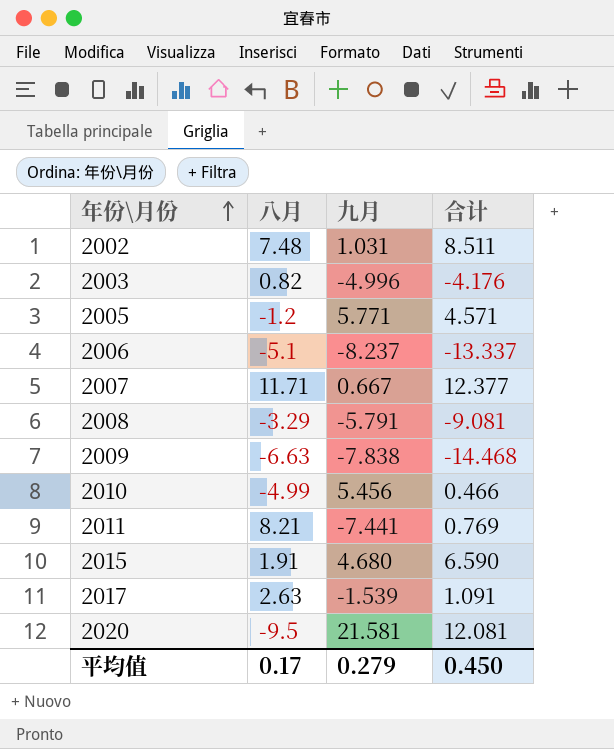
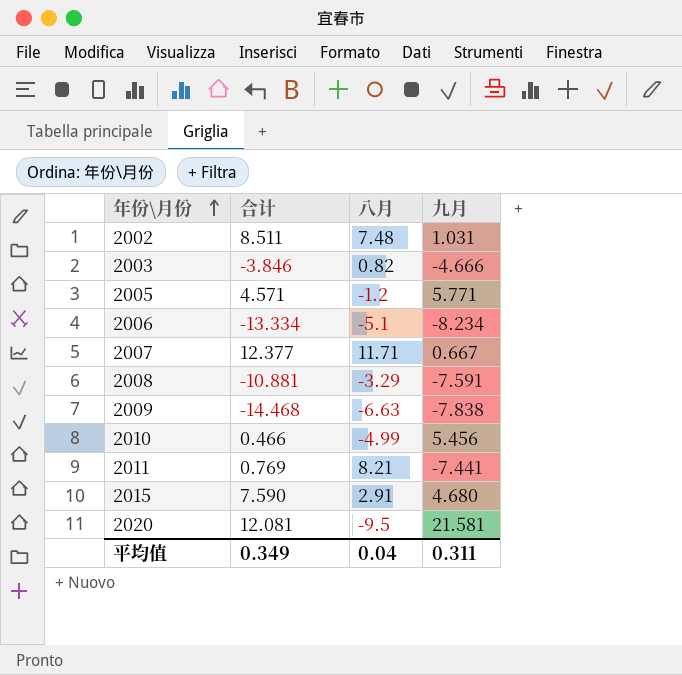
column 合计 | position: 4 -> 2
row 2017: 2.63 | -1.539 | 1.091 -> none
2003 | 合计: -4.176 -> -3.846
2003 | 九月: -4.996 -> -4.666
2006 | 合计: -13.337 -> -13.334
2006 | 九月: -8.237 -> -8.234
2008 | 合计: -9.081 -> -10.881
2008 | 九月: -5.791 -> -7.591
2015 | 合计: 6.590 -> 7.590
2015 | 八月: 1.91 -> 2.91
平均值 | 合计: 0.450 -> 0.349
平均值 | 八月: 0.17 -> 0.04
平均值 | 九月: 0.279 -> 0.311

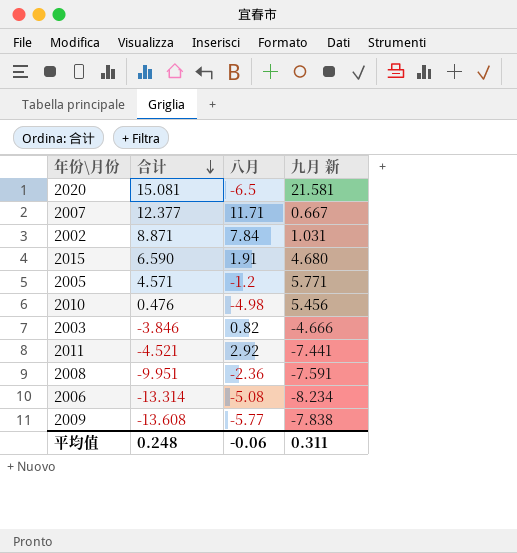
row order: 年份\月份 ascending -> 合计 descending
column name: 九月 -> 九月 新
2020 | 合计: 12.081 -> 15.081
2020 | 八月: -9.5 -> -6.5
2002 | 合计: 8.511 -> 8.871
2002 | 八月: 7.48 -> 7.84
2015 | 合计: 7.590 -> 6.590
2015 | 八月: 2.91 -> 1.91
2010 | 合计: 0.466 -> 0.476
2010 | 八月: -4.99 -> -4.98
2011 | 合计: 0.769 -> -4.521
2011 | 八月: 8.21 -> 2.92
2008 | 合计: -10.881 -> -9.951
2008 | 八月: -3.29 -> -2.36
2006 | 合计: -13.334 -> -13.314
2006 | 八月: -5.1 -> -5.08
2009 | 合计: -14.468 -> -13.608
2009 | 八月: -6.63 -> -5.77
平均值 | 合计: 0.349 -> 0.248
平均值 | 八月: 0.04 -> -0.06

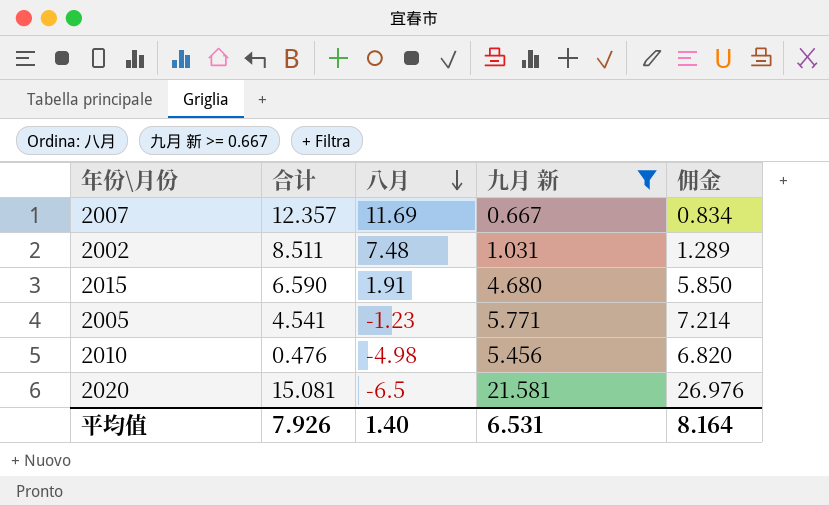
filter: none -> 九月 新 >= 0.667
row order: 合计 descending -> 八月 descending
column 佣金 | formula: none -> [九月 新] * 1.25
2007 | 合计: 12.377 -> 12.357
2007 | 八月: 11.71 -> 11.69
2002 | 合计: 8.871 -> 8.511
2002 | 八月: 7.84 -> 7.48
2005 | 合计: 4.571 -> 4.541
2005 | 八月: -1.2 -> -1.23
平均值 | 合计: 0.248 -> 7.926
平均值 | 八月: -0.06 -> 1.40
平均值 | 九月 新: 0.311 -> 6.531

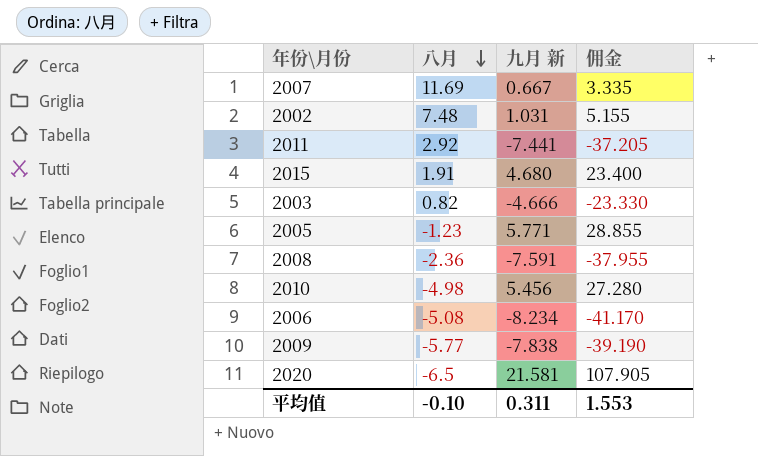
filter: 九月 新 >= 0.667 -> none
column 合计 | formula: [八月] + [九月 新] -> none
column 佣金 | formula: [九月 新] * 1.25 -> [九月 新] * 5
平均值 | 八月: 1.40 -> -0.10
平均值 | 九月 新: 6.531 -> 0.311
平均值 | 佣金: 8.164 -> 1.553

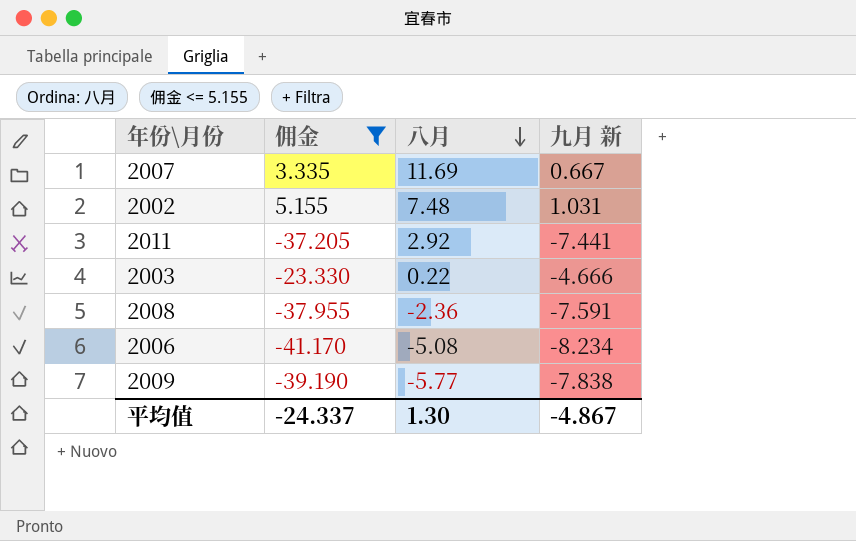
filter: none -> 佣金 <= 5.155
column 佣金 | position: 4 -> 2
2003 | 八月: 0.82 -> 0.22
平均值 | 佣金: 1.553 -> -24.337
平均值 | 八月: -0.10 -> 1.30
平均值 | 九月 新: 0.311 -> -4.867

